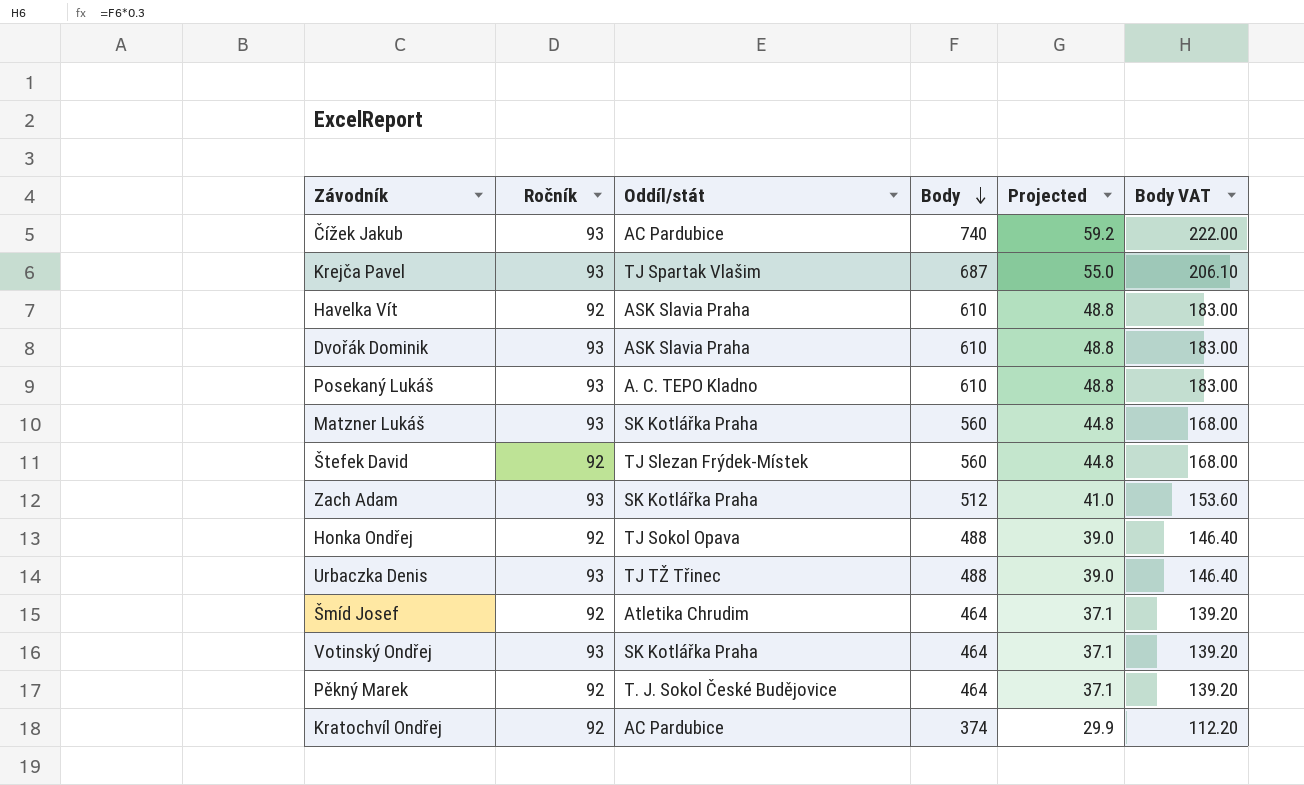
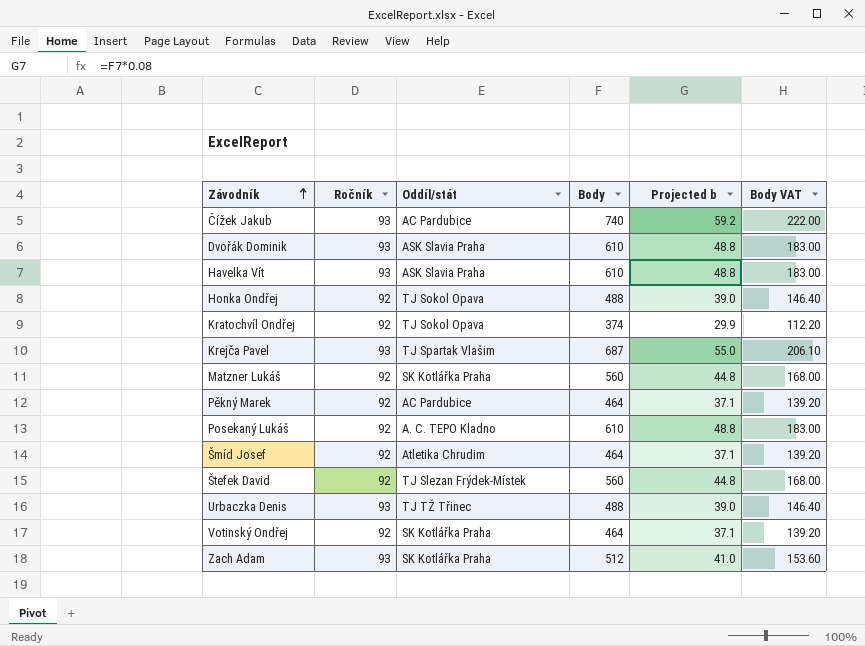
row order: Body descending -> Závodník ascending
column name: Projected -> Projected b
Havelka Vít | Ročník: 92 -> 93
Kratochvíl Ondřej | Oddíl/stát: AC Pardubice -> TJ Sokol Opava
Matzner Lukáš | Ročník: 93 -> 92
Pěkný Marek | Oddíl/stát: T. J. Sokol České Budějovice -> AC Pardubice
Posekaný Lukáš | Ročník: 93 -> 92
Votinský Ondřej | Ročník: 93 -> 92

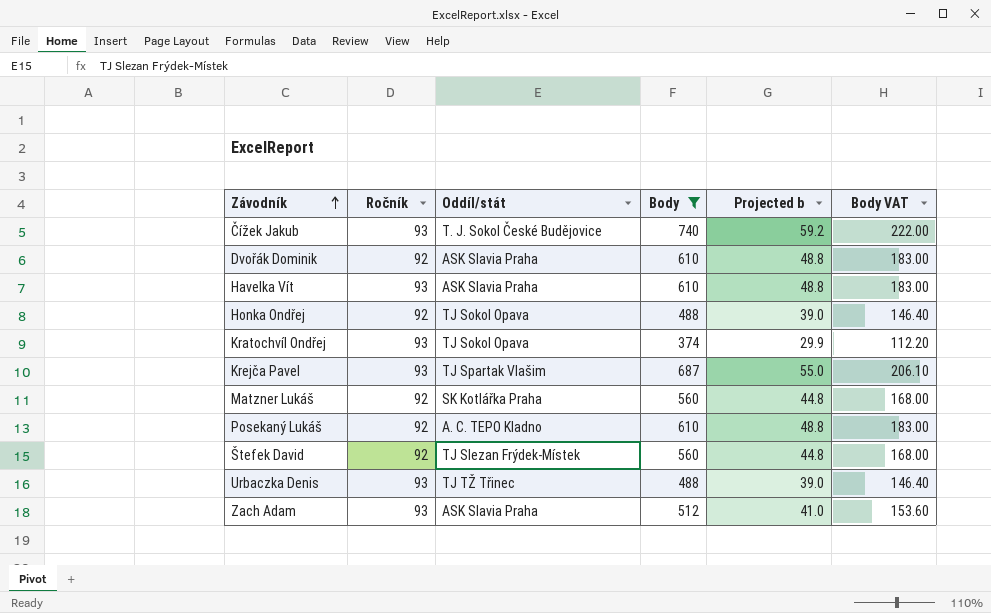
filter: none -> Body != 464
Čížek Jakub | Oddíl/stát: AC Pardubice -> T. J. Sokol České Budějovice
Dvořák Dominik | Ročník: 93 -> 92
Kratochvíl Ondřej | Ročník: 92 -> 93
Zach Adam | Oddíl/stát: SK Kotlářka Praha -> ASK Slavia Praha

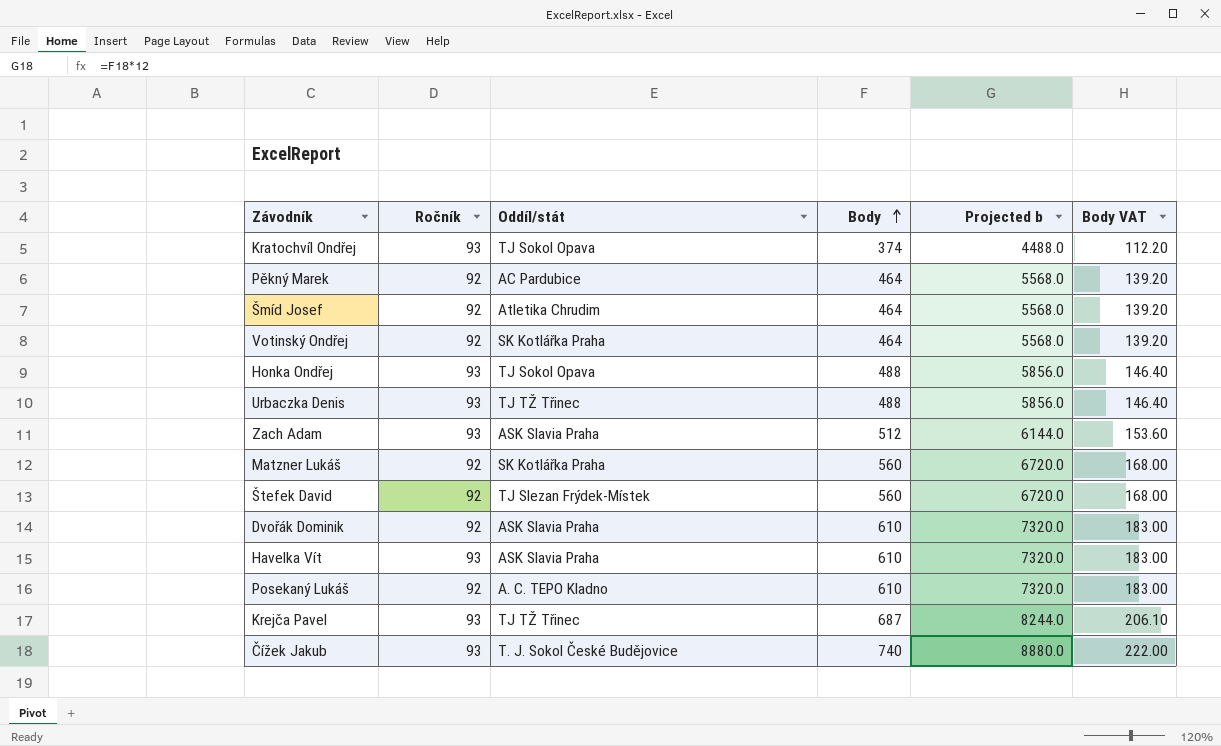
filter: Body != 464 -> none
row order: Závodník ascending -> Body ascending
column Projected b | formula: [Body] * 0.08 -> [Body] * 12
Honka Ondřej | Ročník: 92 -> 93
Krejča Pavel | Oddíl/stát: TJ Spartak Vlašim -> TJ TŽ Třinec

